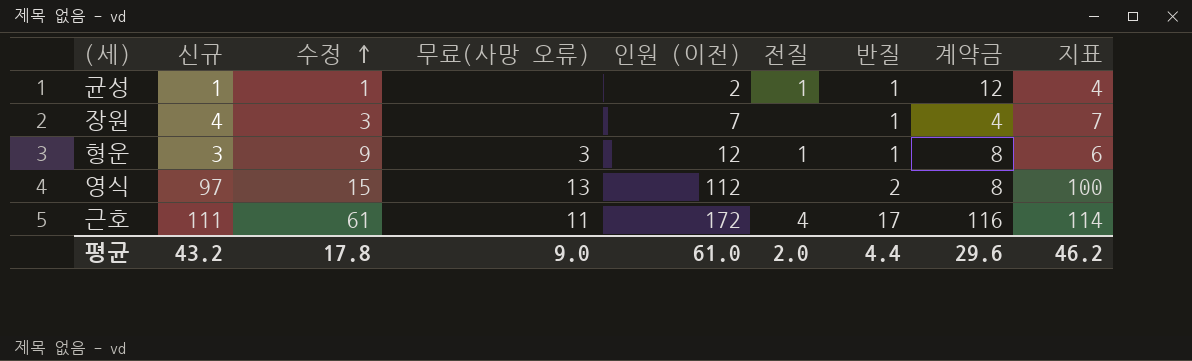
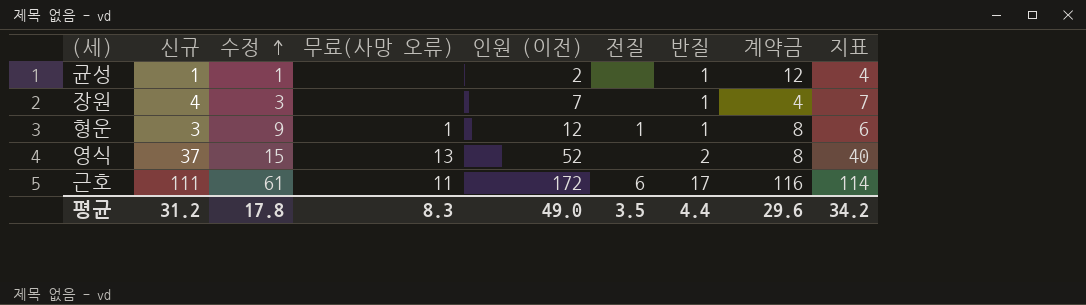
균성 | 전질: 1 -> none
형운 | 무료(사망 오류): 3 -> 1
영식 | 신규: 97 -> 37
영식 | 인원 (이전): 112 -> 52
영식 | 지표: 100 -> 40
근호 | 전질: 4 -> 6
평균 | 신규: 43.2 -> 31.2
평균 | 무료(사망 오류): 9.0 -> 8.3
평균 | 인원 (이전): 61.0 -> 49.0
평균 | 전질: 2.0 -> 3.5
평균 | 지표: 46.2 -> 34.2

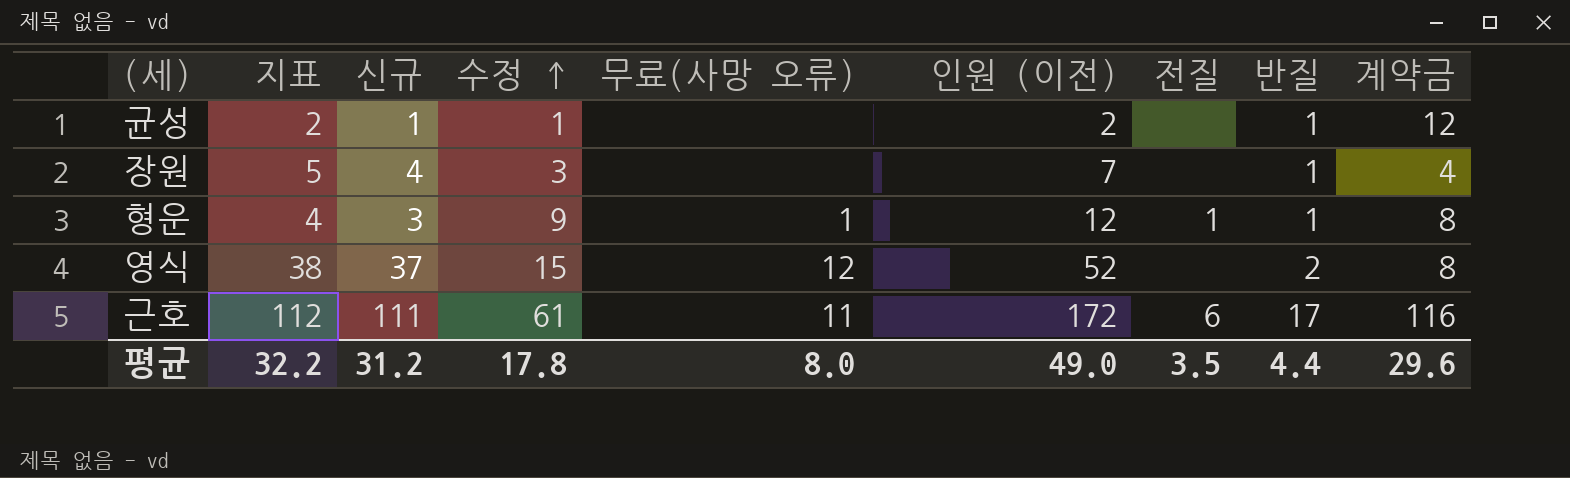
column 지표 | formula: [신규] + 3 -> [신규] + 1
column 지표 | position: 9 -> 2
영식 | 무료(사망 오류): 13 -> 12
평균 | 지표: 34.2 -> 32.2
평균 | 무료(사망 오류): 8.3 -> 8.0

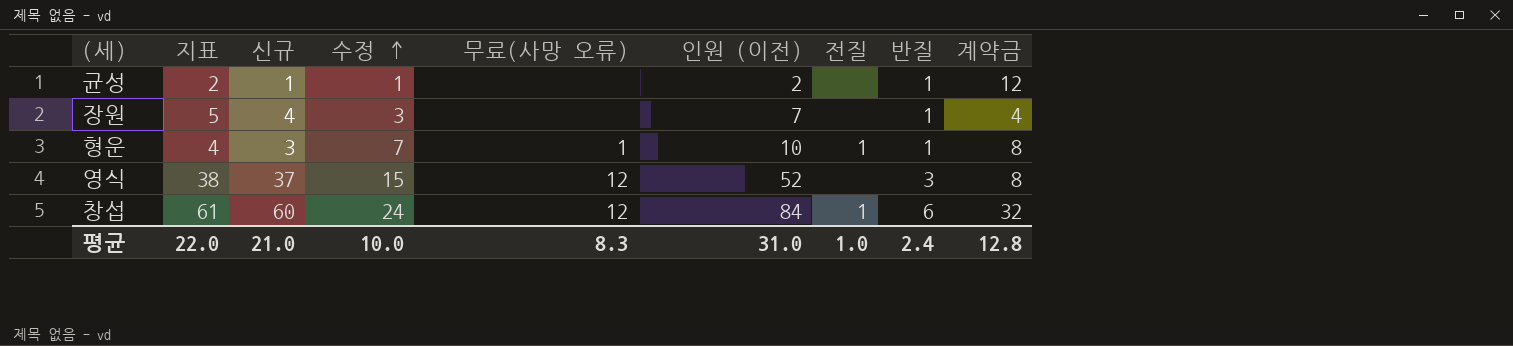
row 근호: 112 | 111 | 61 | 11 | 172 | 6 | 17 | 116 -> none
형운 | 수정: 9 -> 7
형운 | 인원 (이전): 12 -> 10
영식 | 반질: 2 -> 3
row 창섭: none -> 61 | 60 | 24 | 12 | 84 | 1 | 6 | 32
평균 | 지표: 32.2 -> 22.0
평균 | 신규: 31.2 -> 21.0
평균 | 수정: 17.8 -> 10.0
평균 | 무료(사망 오류): 8.0 -> 8.3
평균 | 인원 (이전): 49.0 -> 31.0
평균 | 전질: 3.5 -> 1.0
평균 | 반질: 4.4 -> 2.4
평균 | 계약금: 29.6 -> 12.8

